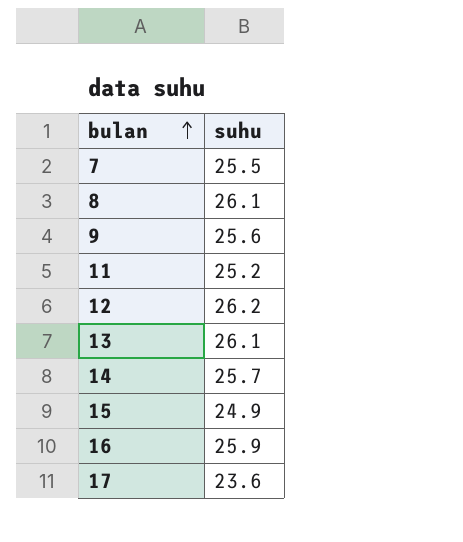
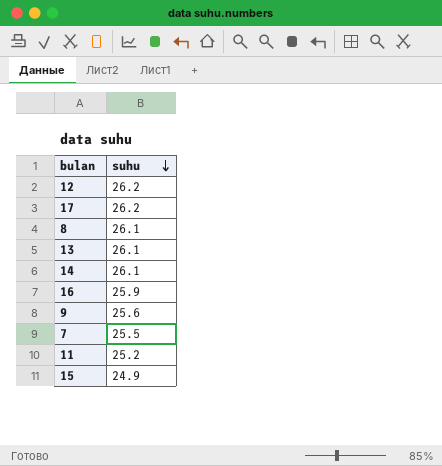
row order: bulan ascending -> suhu descending
17 | suhu: 23.6 -> 26.2
14 | suhu: 25.7 -> 26.1

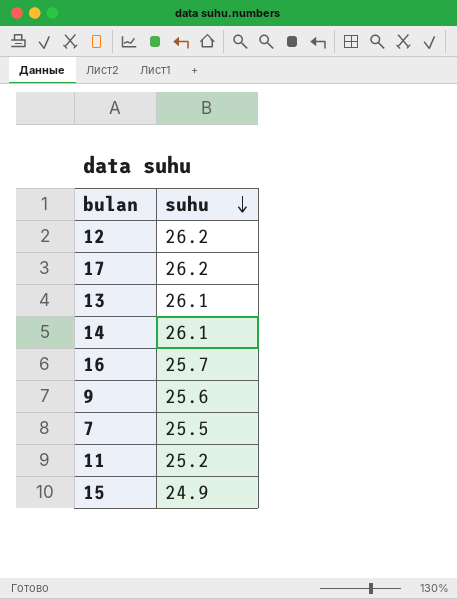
row 8: 26.1 -> none
16 | suhu: 25.9 -> 25.7

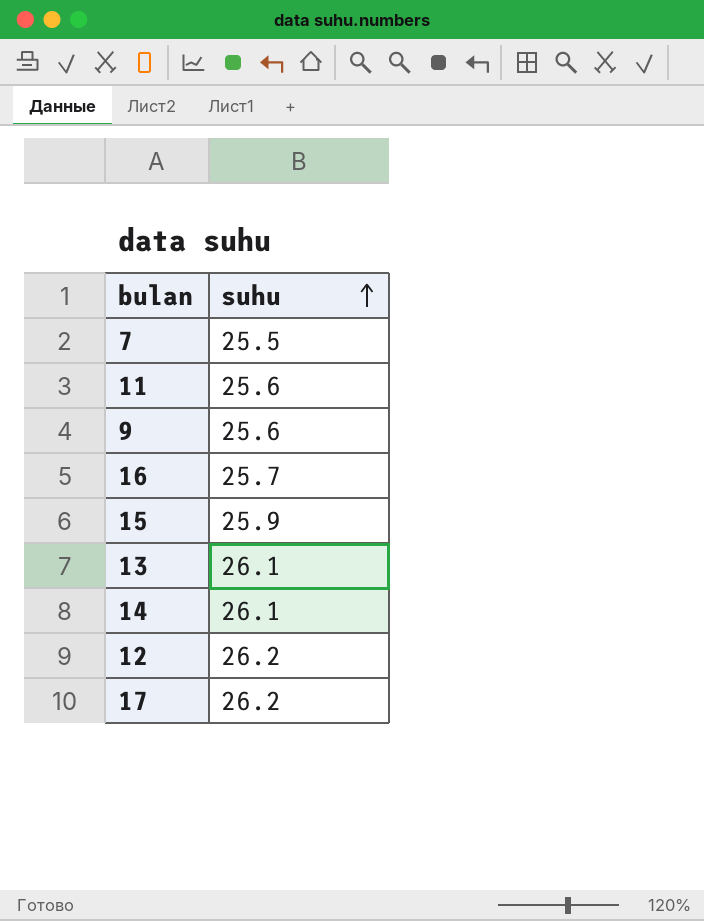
row order: suhu descending -> suhu ascending
11 | suhu: 25.2 -> 25.6
15 | suhu: 24.9 -> 25.9

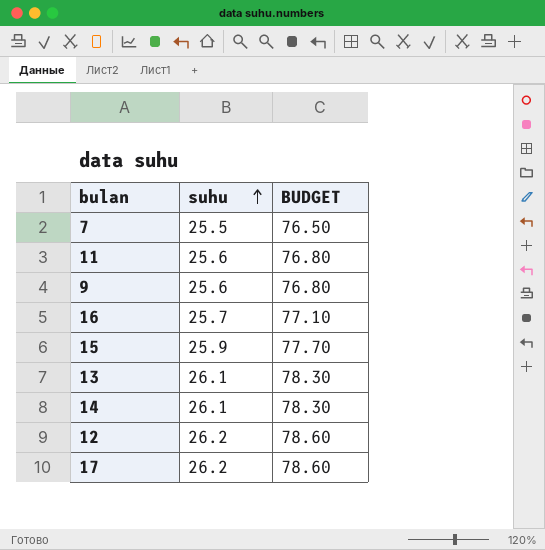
column BUDGET | formula: none -> [suhu] * 3

